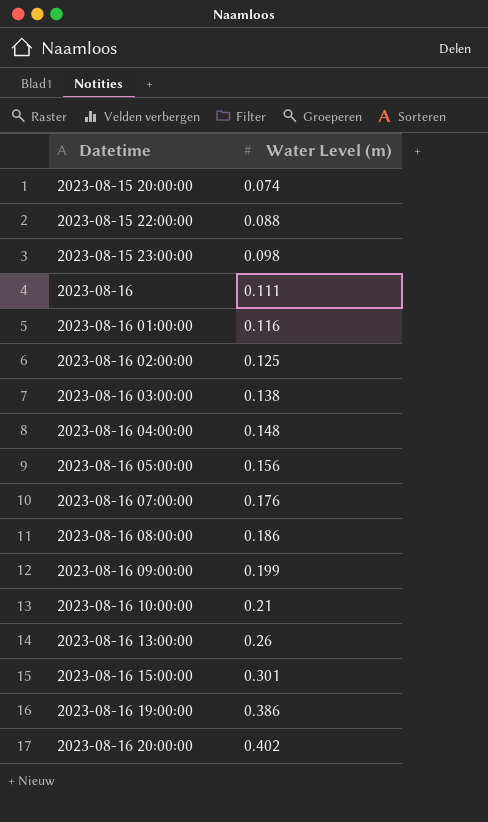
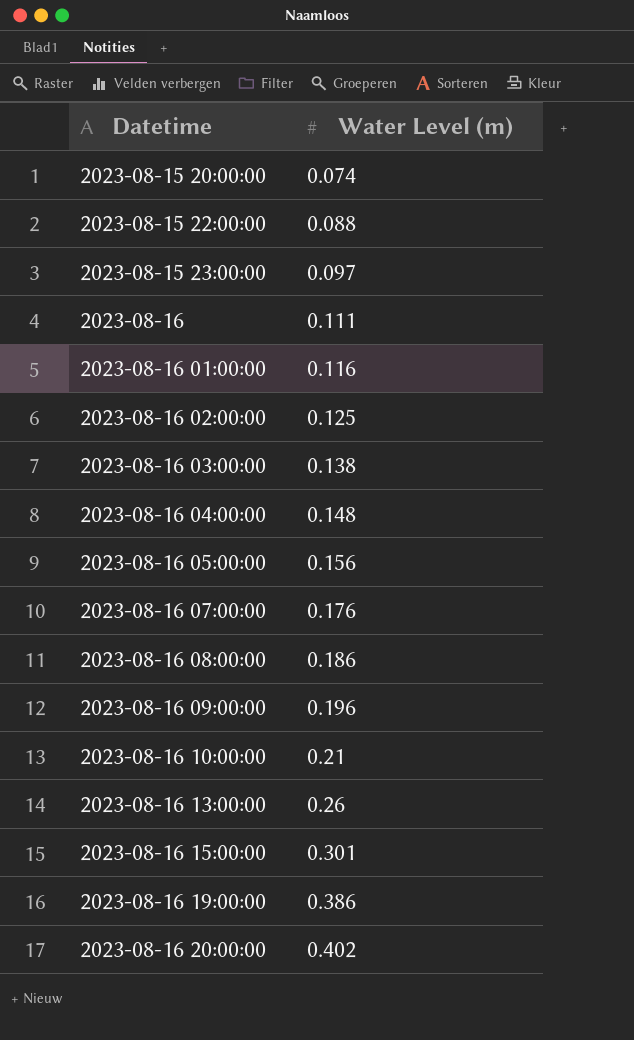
2023-08-15 23:00:00 | Water Level (m): 0.098 -> 0.097
2023-08-16 09:00:00 | Water Level (m): 0.199 -> 0.196

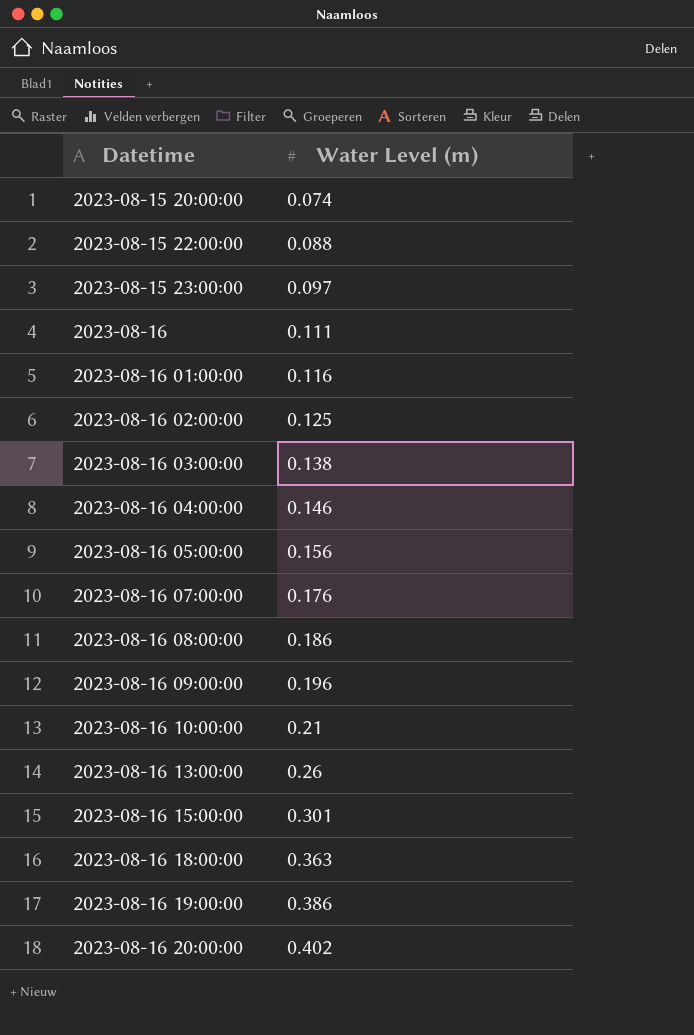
2023-08-16 04:00:00 | Water Level (m): 0.148 -> 0.146
row 2023-08-16 18:00:00: none -> 0.363

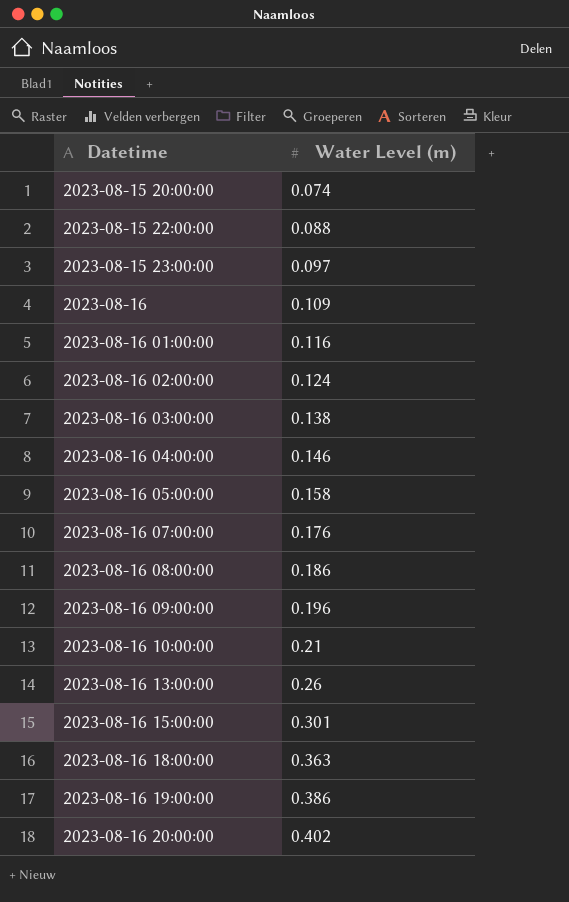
2023-08-16 | Water Level (m): 0.111 -> 0.109
2023-08-16 02:00:00 | Water Level (m): 0.125 -> 0.124
2023-08-16 05:00:00 | Water Level (m): 0.156 -> 0.158

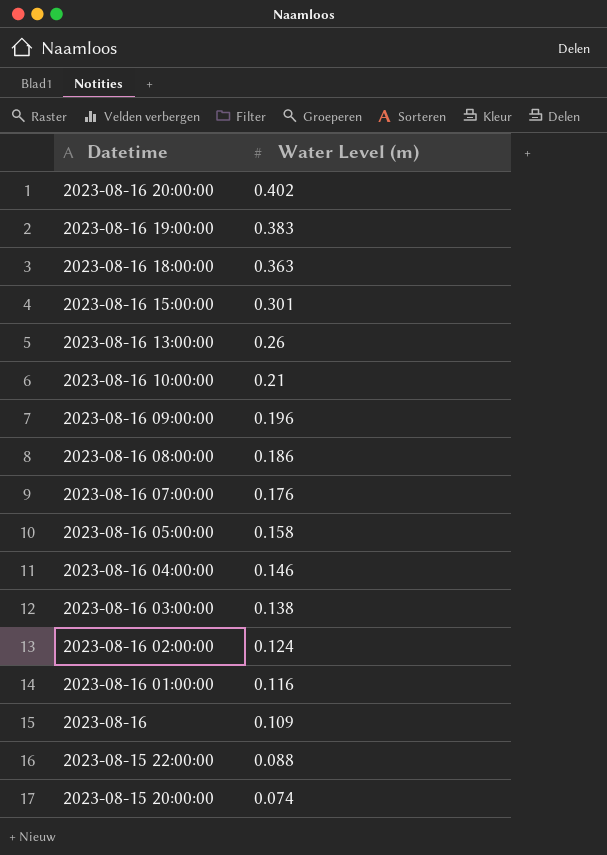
row order: Datetime ascending -> Datetime descending
row 2023-08-15 23:00:00: 0.097 -> none
2023-08-16 19:00:00 | Water Level (m): 0.386 -> 0.383

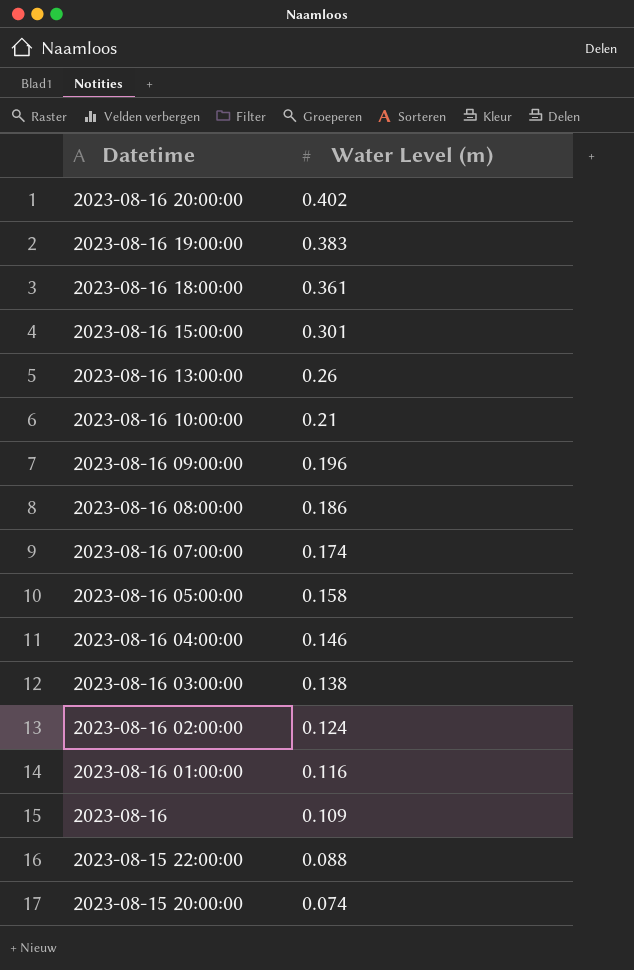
2023-08-16 18:00:00 | Water Level (m): 0.363 -> 0.361
2023-08-16 07:00:00 | Water Level (m): 0.176 -> 0.174

